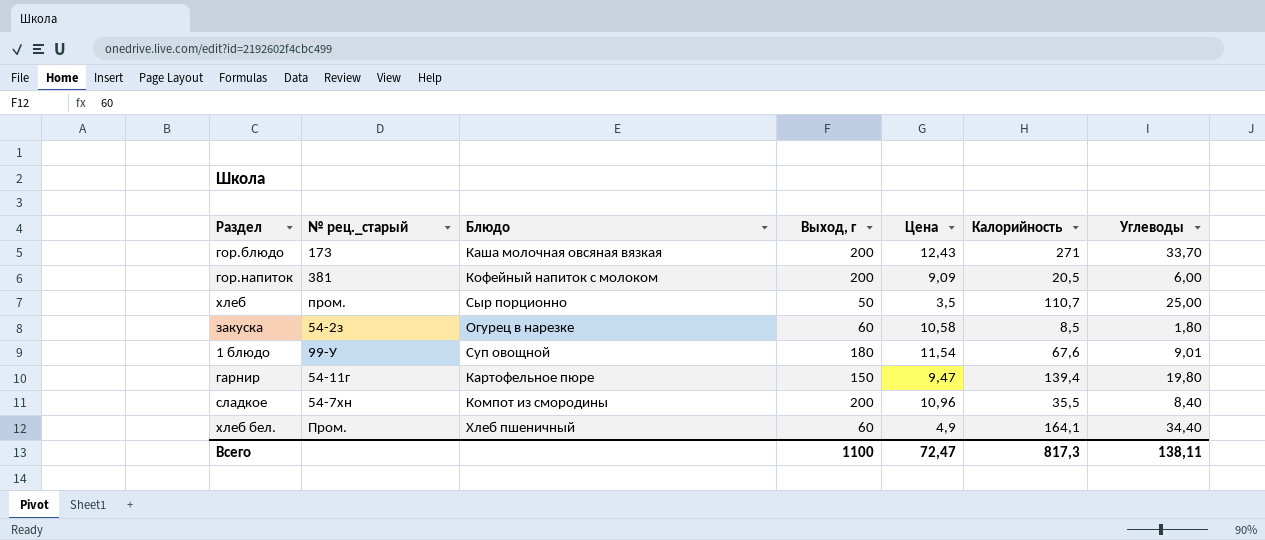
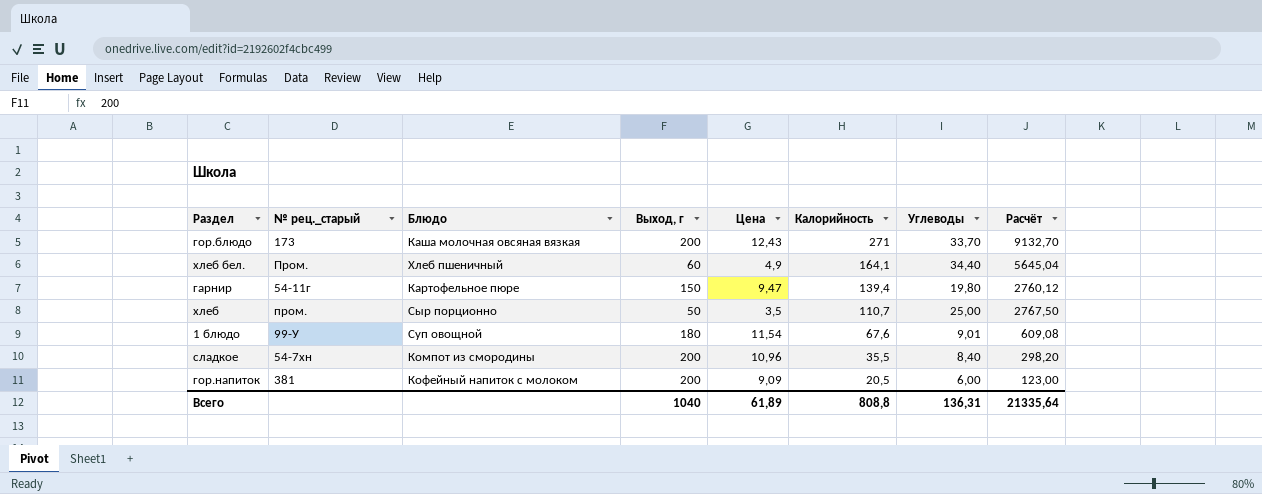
row order: none -> Калорийность descending
column Расчёт | formula: none -> [Калорийность] * [Углеводы]
row закуска: 54-2з | Огурец в нарезке | 60 | 10,58 | 8,5 | 1,80 -> none
Всего | Выход, г: 1100 -> 1040
Всего | Цена: 72,47 -> 61,89
Всего | Калорийность: 817,3 -> 808,8
Всего | Углеводы: 138,11 -> 136,31

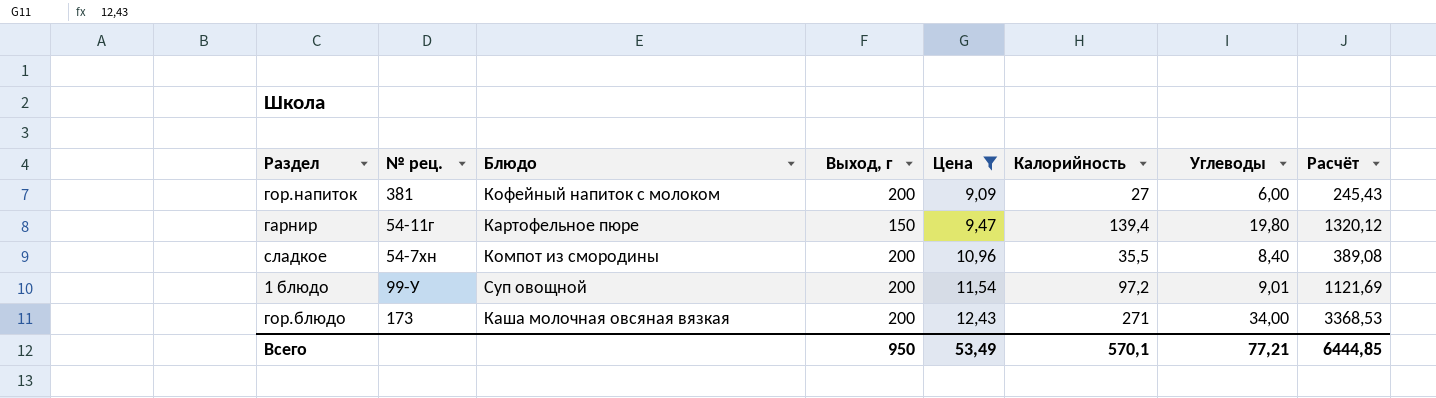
filter: none -> Цена >= 9,09
row order: Калорийность descending -> Цена ascending
column name: № рец._старый -> № рец.
column Расчёт | formula: [Калорийность] * [Углеводы] -> [Цена] * [Калорийность]
гор.напиток | Калорийность: 20,5 -> 27
1 блюдо | Выход, г: 180 -> 200
1 блюдо | Калорийность: 67,6 -> 97,2
гор.блюдо | Углеводы: 33,70 -> 34,00
Всего | Выход, г: 1040 -> 950
Всего | Цена: 61,89 -> 53,49
Всего | Калорийность: 808,8 -> 570,1
Всего | Углеводы: 136,31 -> 77,21
Всего | Расчёт: 21335,64 -> 6444,85

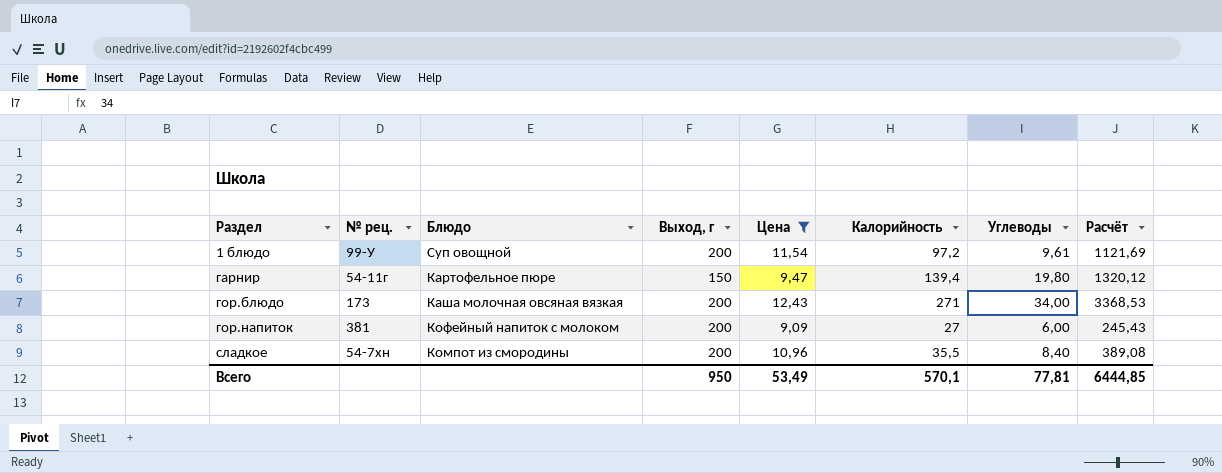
row order: Цена ascending -> Раздел ascending
1 блюдо | Углеводы: 9,01 -> 9,61
Всего | Углеводы: 77,21 -> 77,81

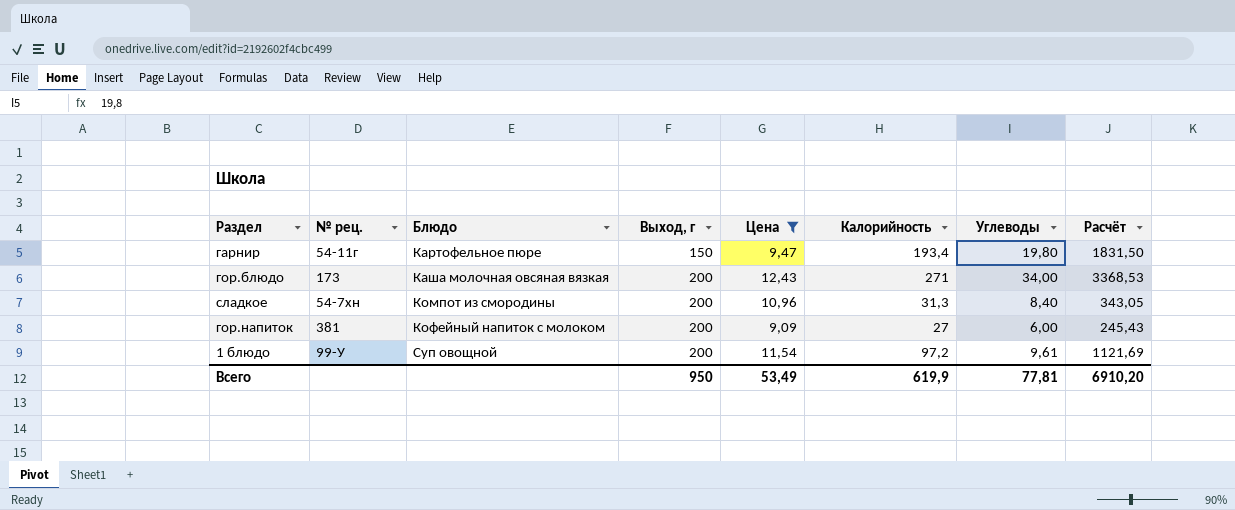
row order: Раздел ascending -> Блюдо ascending
гарнир | Калорийность: 139,4 -> 193,4
гарнир | Расчёт: 1320,12 -> 1831,50
сладкое | Калорийность: 35,5 -> 31,3
сладкое | Расчёт: 389,08 -> 343,05
Всего | Калорийность: 570,1 -> 619,9
Всего | Расчёт: 6444,85 -> 6910,20

